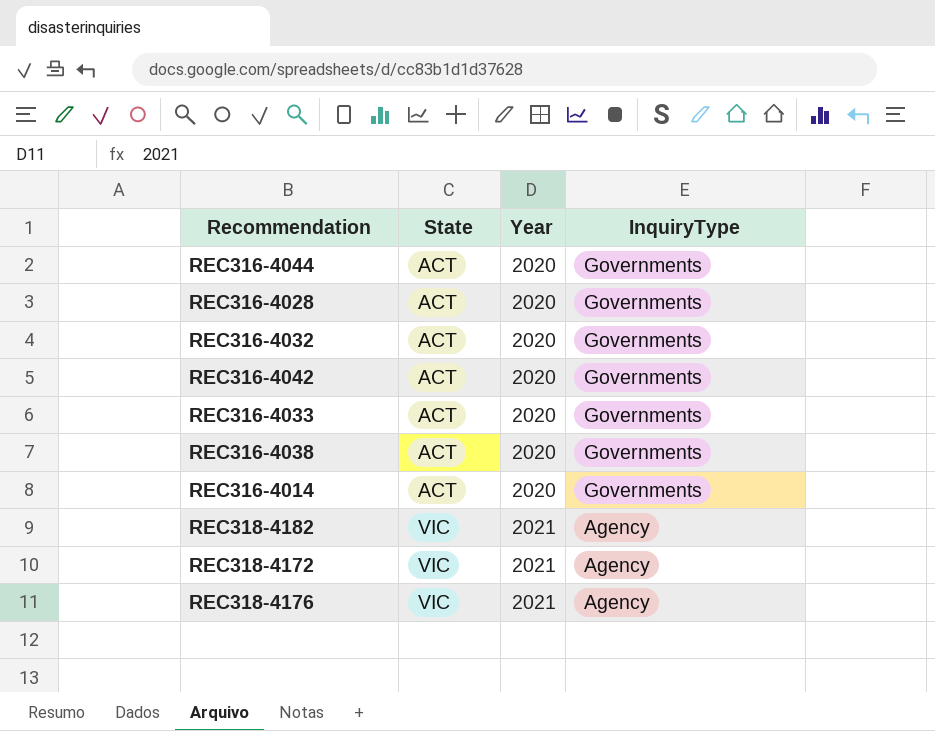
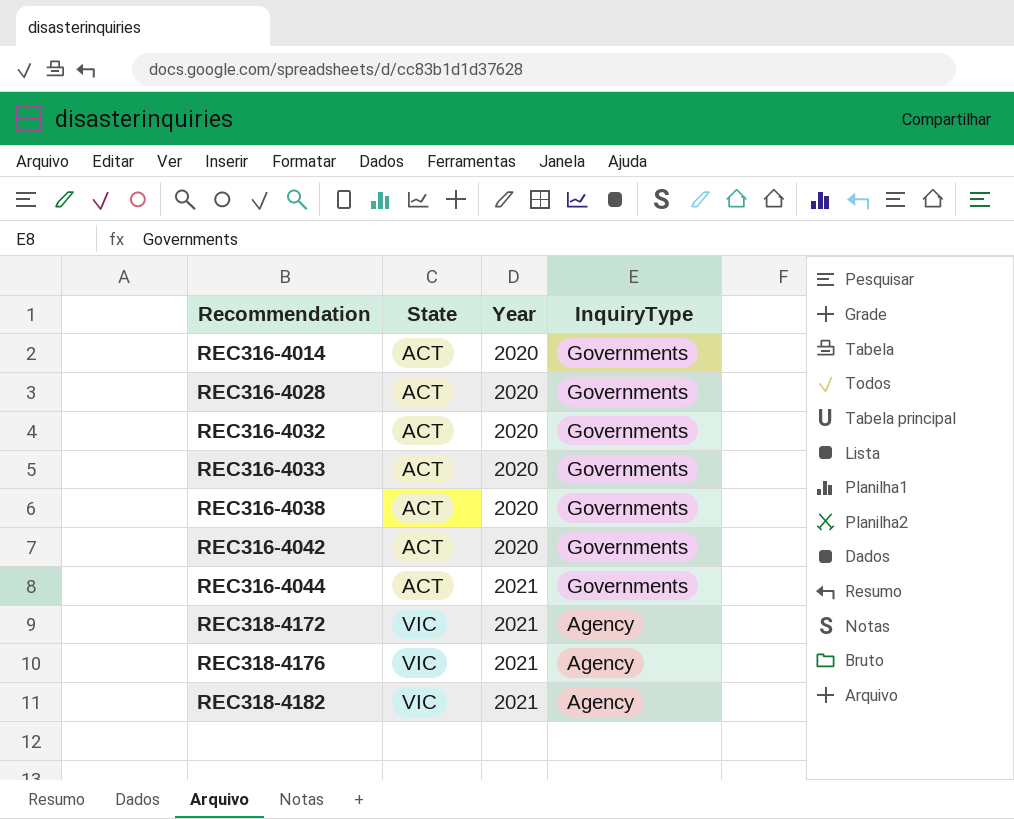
row order: State ascending -> Recommendation ascending
REC316-4044 | Year: 2020 -> 2021

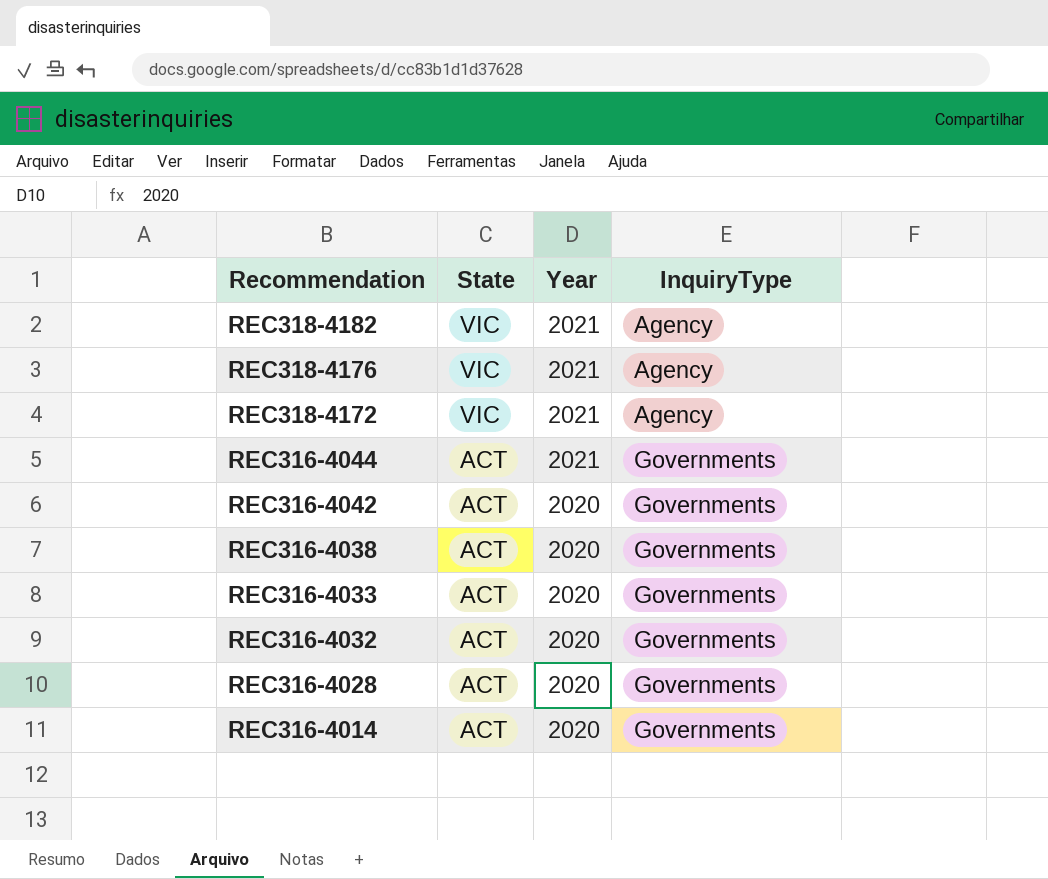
row order: Recommendation ascending -> Recommendation descending

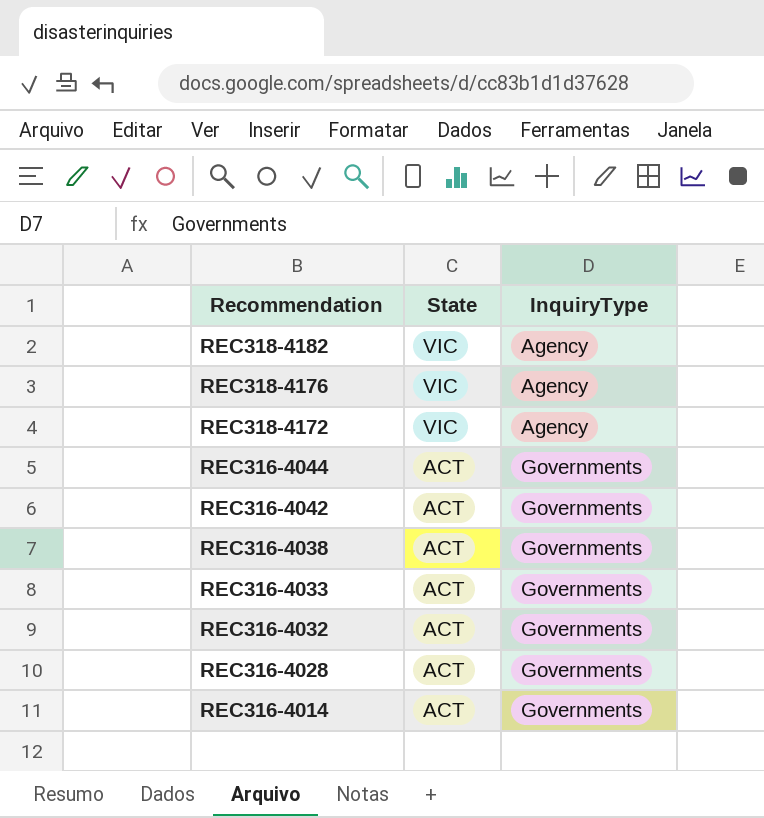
column Year | position: 3 -> none

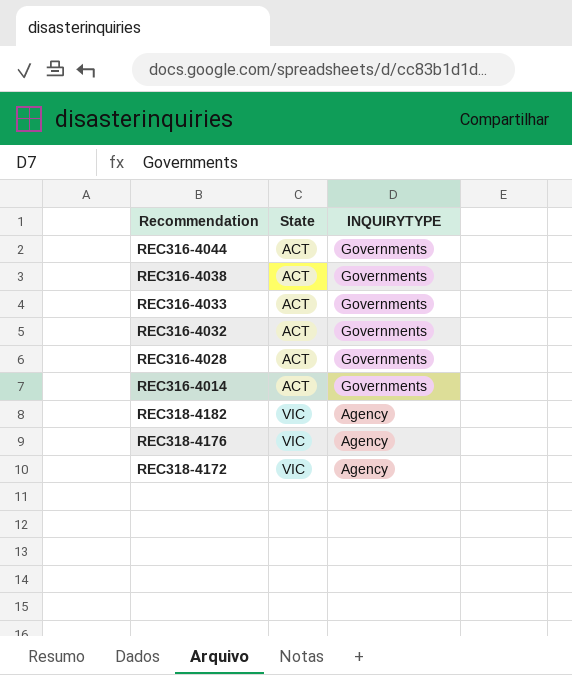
row order: Recommendation descending -> State ascending
column name: InquiryType -> INQUIRYTYPE
row REC316-4042: ACT | Governments -> none

